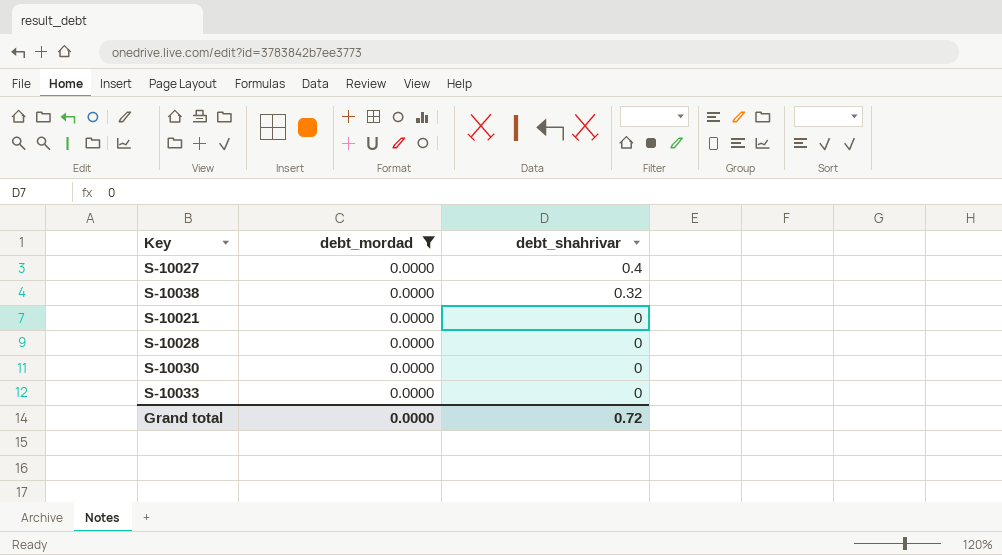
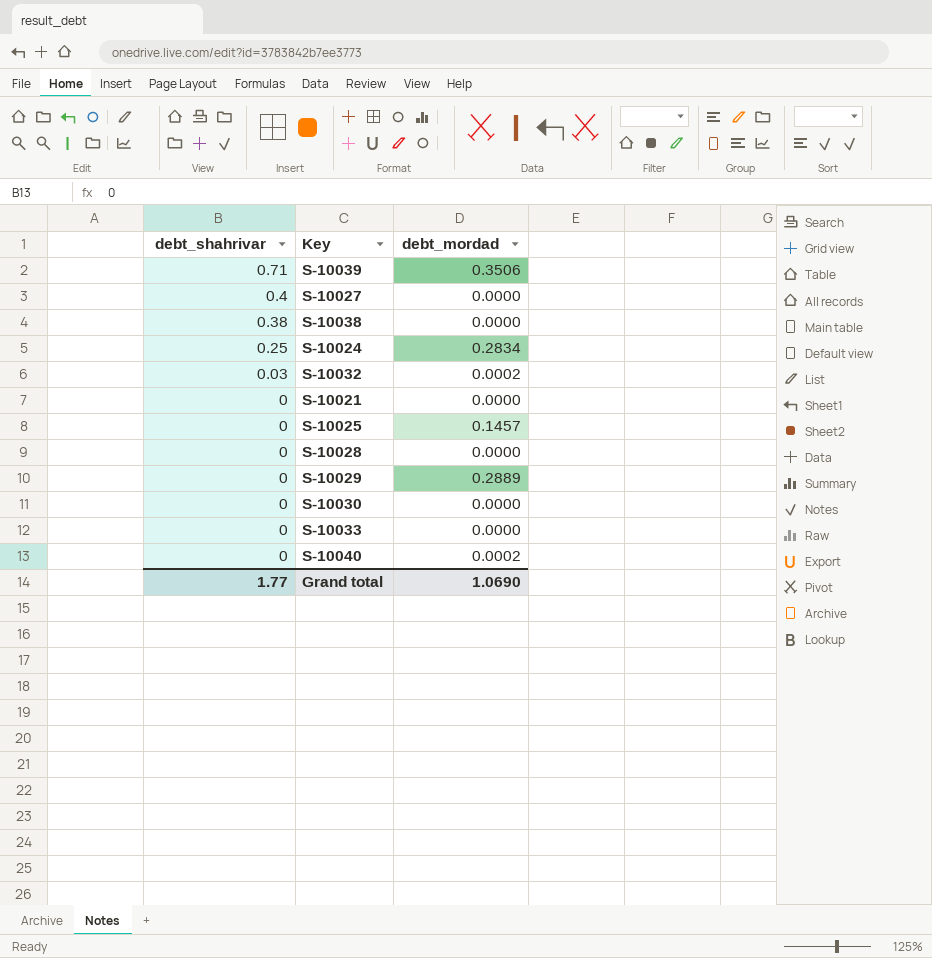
filter: debt_mordad = 0.0000 -> none
column debt_shahrivar | position: 3 -> 1
S-10038 | debt_shahrivar: 0.32 -> 0.38
Grand total | debt_shahrivar: 0.72 -> 1.77
Grand total | debt_mordad: 0.0000 -> 1.0690

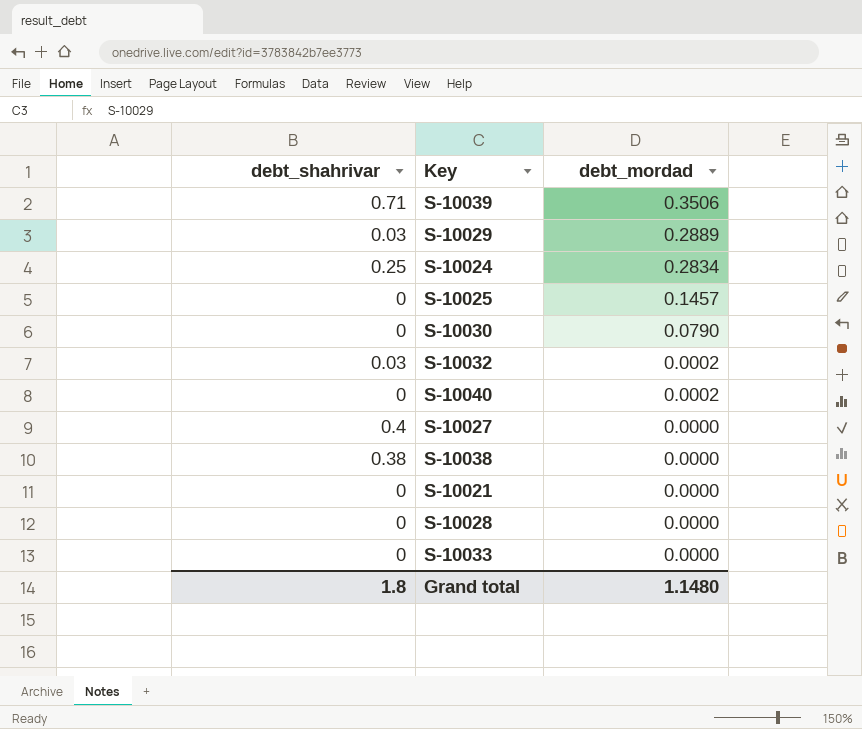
row order: debt_shahrivar descending -> debt_mordad descending
S-10029 | debt_shahrivar: 0 -> 0.03
S-10030 | debt_mordad: 0.0000 -> 0.0790
Grand total | debt_shahrivar: 1.77 -> 1.8
Grand total | debt_mordad: 1.0690 -> 1.1480

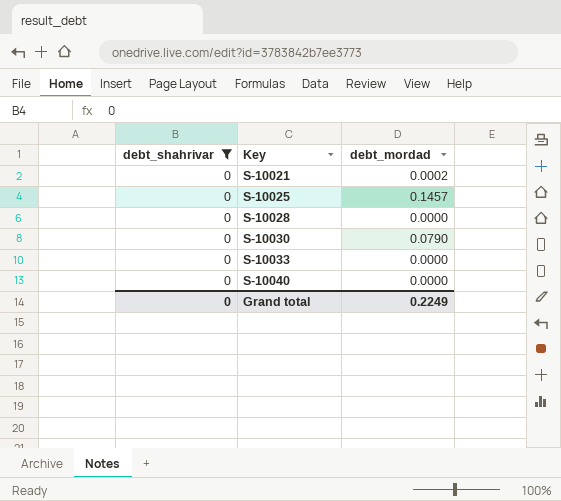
filter: none -> debt_shahrivar = 0
row order: debt_mordad descending -> Key ascending
S-10021 | debt_mordad: 0.0000 -> 0.0002
S-10040 | debt_mordad: 0.0002 -> 0.0000
Grand total | debt_shahrivar: 1.8 -> 0
Grand total | debt_mordad: 1.1480 -> 0.2249

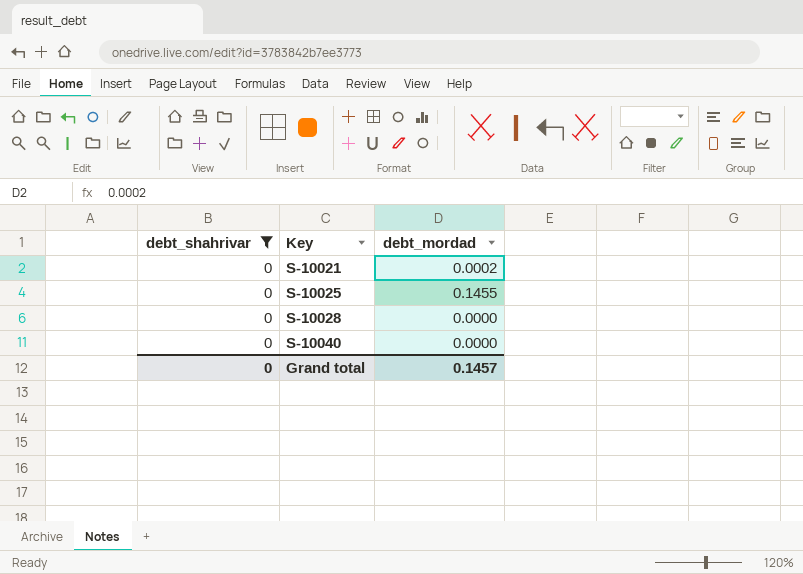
row S-10030: 0 | 0.0790 -> none
row S-10033: 0 | 0.0000 -> none
S-10025 | debt_mordad: 0.1457 -> 0.1455
Grand total | debt_mordad: 0.2249 -> 0.1457

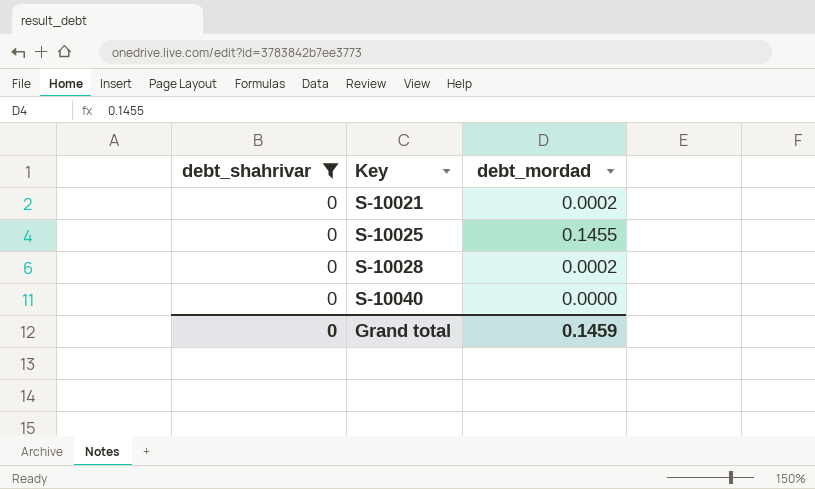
S-10028 | debt_mordad: 0.0000 -> 0.0002
Grand total | debt_mordad: 0.1457 -> 0.1459

